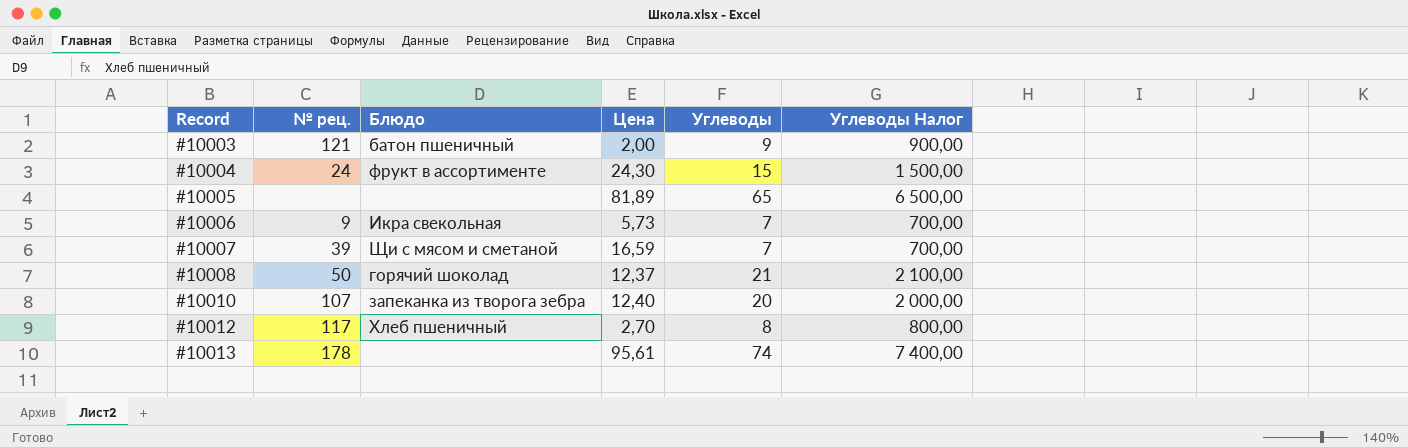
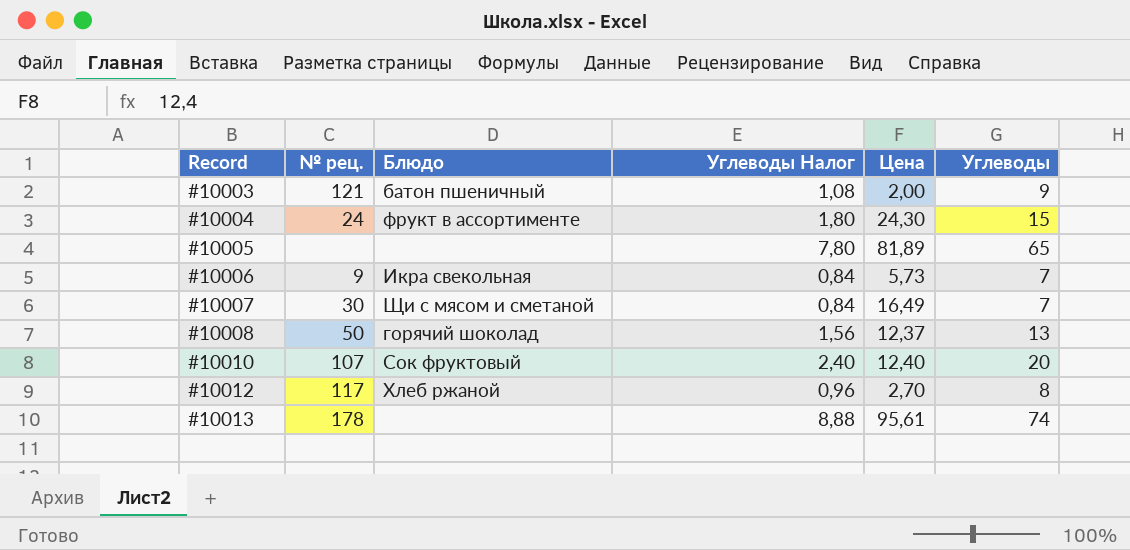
column Углеводы Налог | formula: [Углеводы] * 100 -> [Углеводы] * 0,12
column Углеводы Налог | position: 6 -> 4
#10007 | № рец.: 39 -> 30
#10007 | Цена: 16,59 -> 16,49
#10008 | Углеводы: 21 -> 13
#10010 | Блюдо: запеканка из творога зебра -> Сок фруктовый
#10012 | Блюдо: Хлеб пшеничный -> Хлеб ржаной

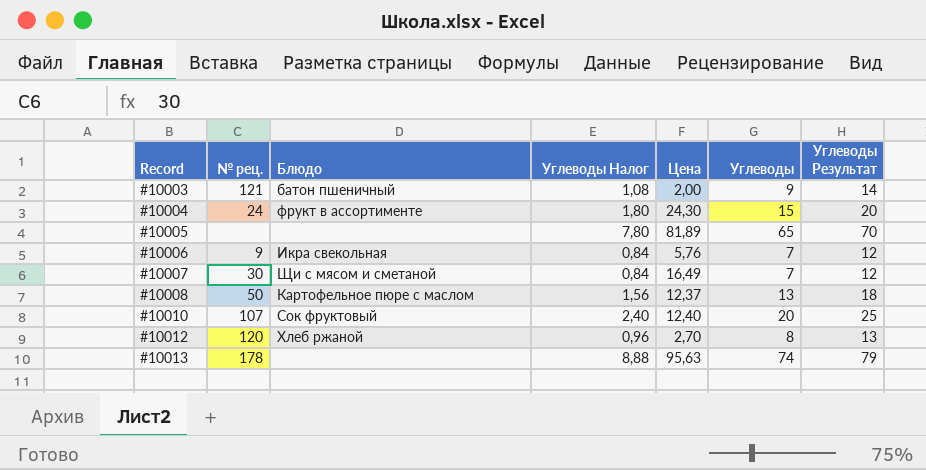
column Углеводы Результат | formula: none -> [Углеводы] + 5
#10006 | Цена: 5,73 -> 5,76
#10008 | Блюдо: горячий шоколад -> Картофельное пюре с маслом
#10012 | № рец.: 117 -> 120
#10013 | Цена: 95,61 -> 95,63

